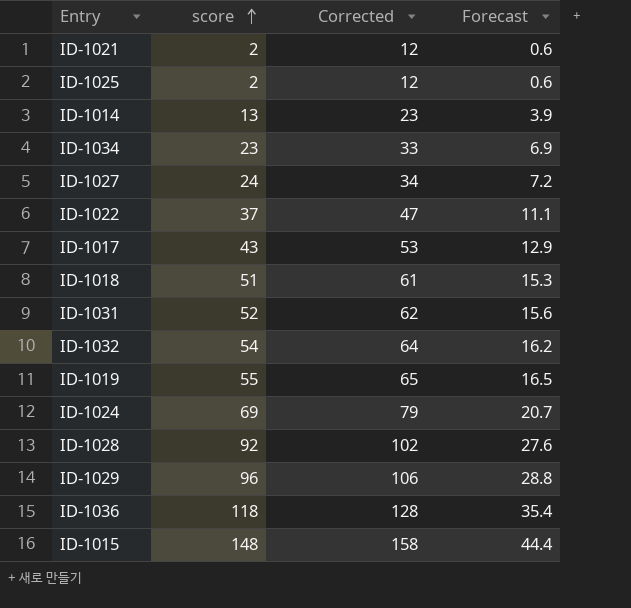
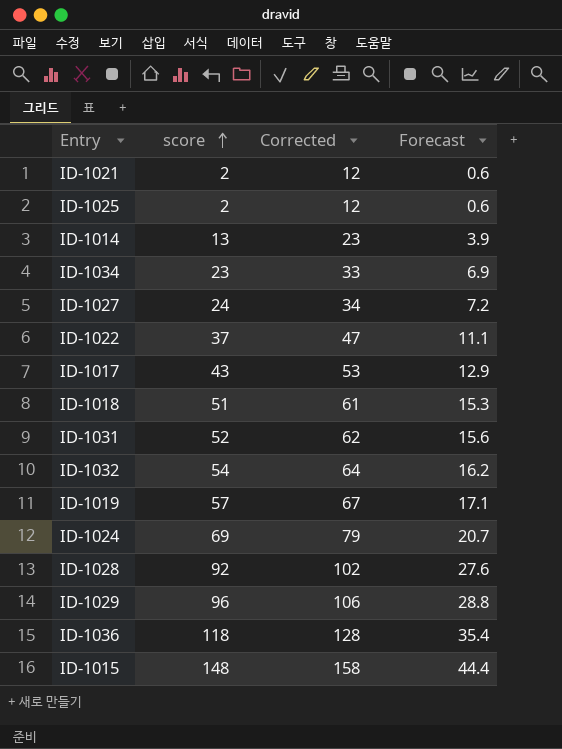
ID-1019 | score: 55 -> 57
ID-1019 | Corrected: 65 -> 67
ID-1019 | Forecast: 16.5 -> 17.1

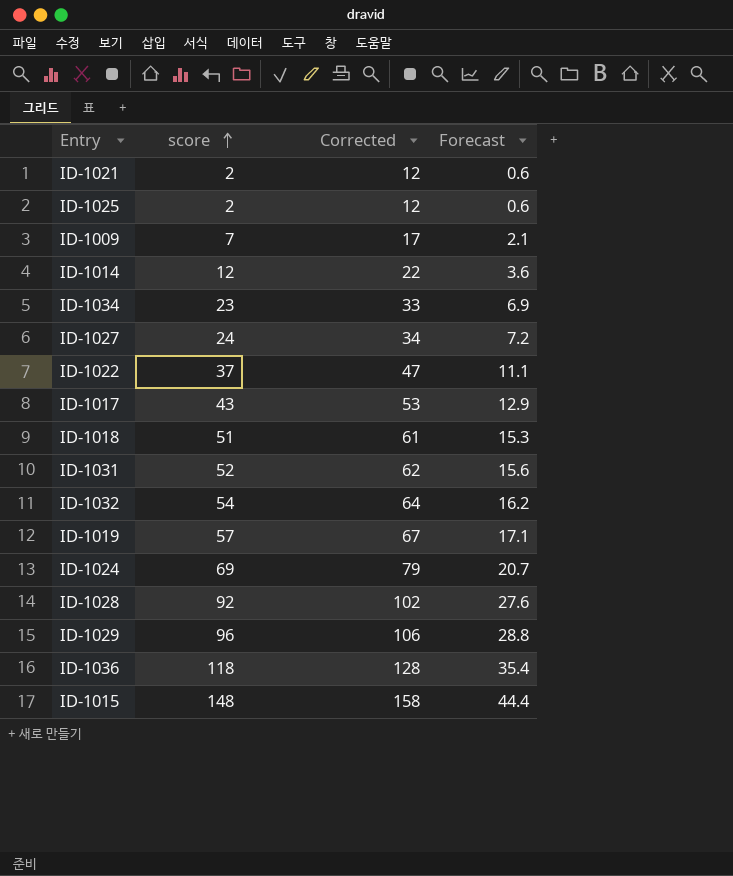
row ID-1009: none -> 7 | 17 | 2.1
ID-1014 | score: 13 -> 12
ID-1014 | Corrected: 23 -> 22
ID-1014 | Forecast: 3.9 -> 3.6

